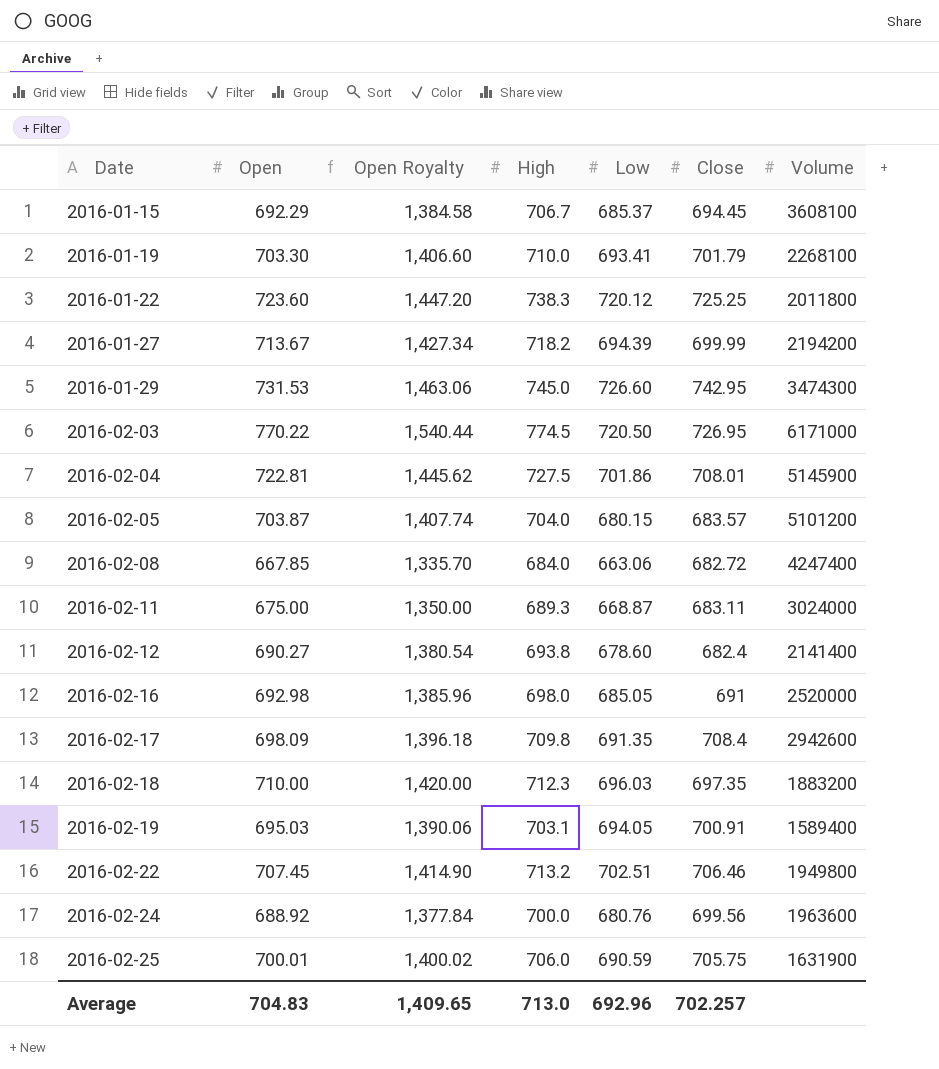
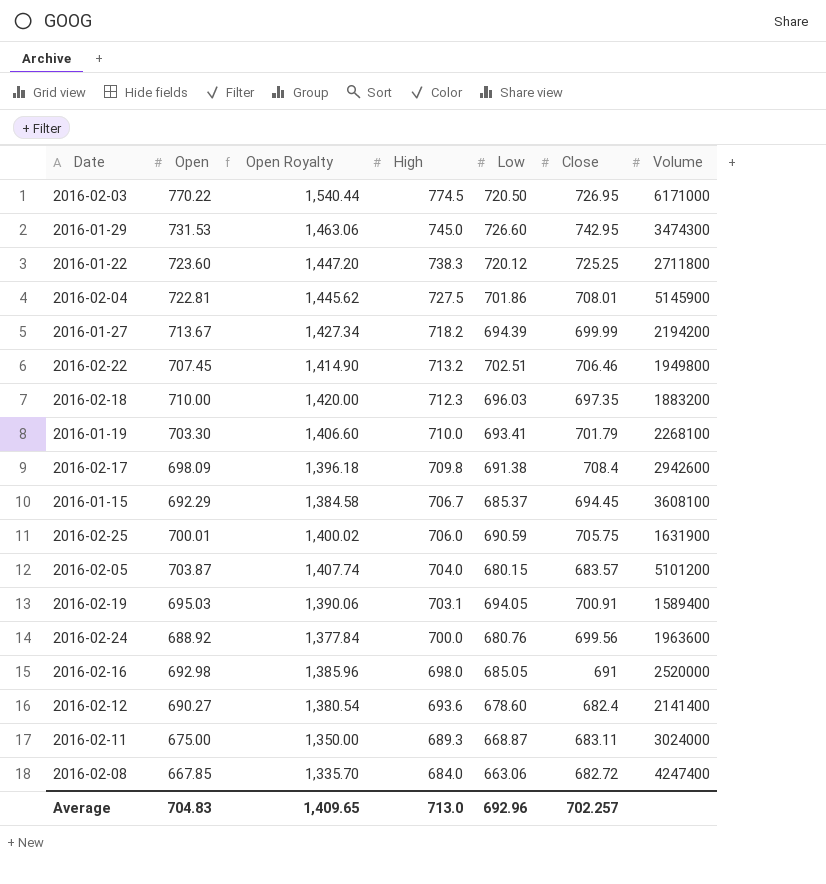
row order: Date ascending -> High descending
2016-01-22 | Volume: 2011800 -> 2711800
2016-02-17 | Low: 691.35 -> 691.38
2016-02-12 | High: 693.8 -> 693.6

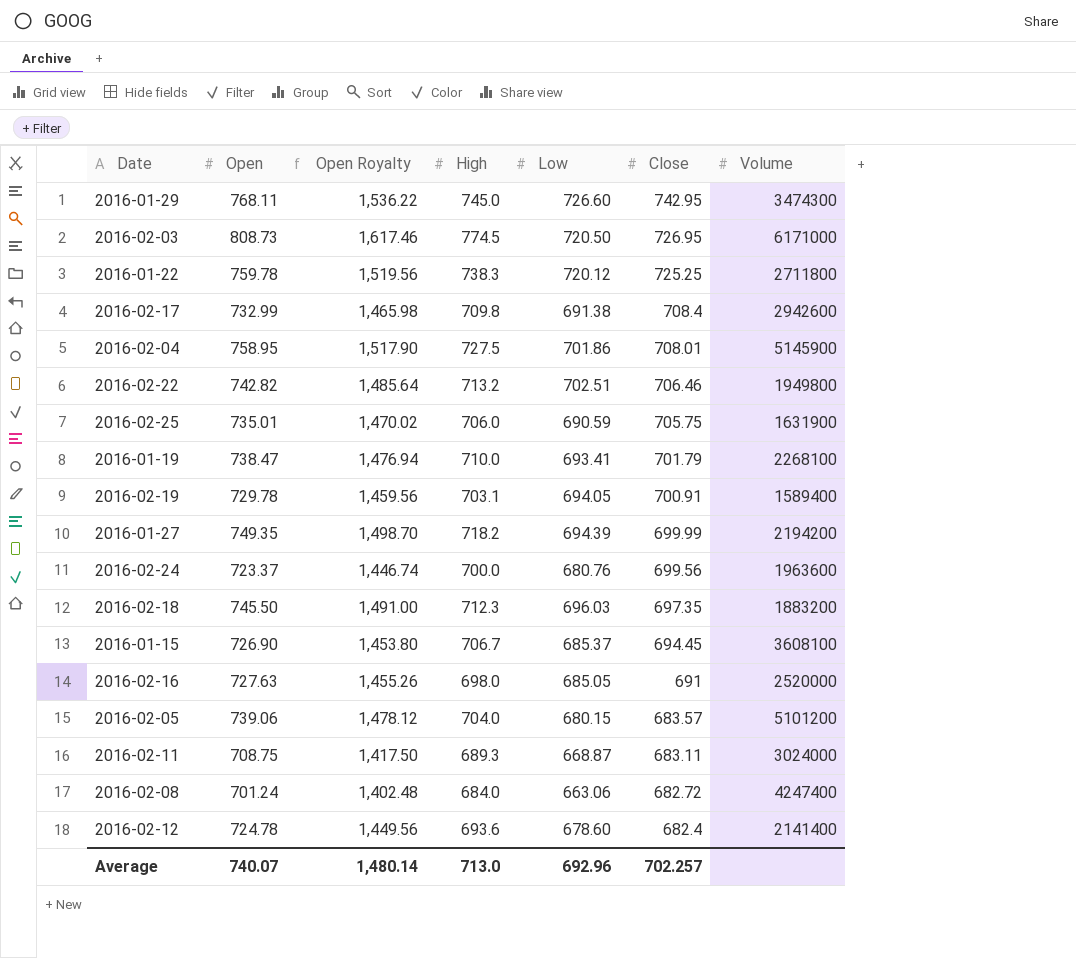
row order: High descending -> Close descending
2016-01-29 | Open: 731.53 -> 768.11
2016-01-29 | Open Royalty: 1,463.06 -> 1,536.22
2016-02-03 | Open: 770.22 -> 808.73
2016-02-03 | Open Royalty: 1,540.44 -> 1,617.46
2016-01-22 | Open: 723.60 -> 759.78
2016-01-22 | Open Royalty: 1,447.20 -> 1,519.56
2016-02-17 | Open: 698.09 -> 732.99
2016-02-17 | Open Royalty: 1,396.18 -> 1,465.98
2016-02-04 | Open: 722.81 -> 758.95
2016-02-04 | Open Royalty: 1,445.62 -> 1,517.90
2016-02-22 | Open: 707.45 -> 742.82
2016-02-22 | Open Royalty: 1,414.90 -> 1,485.64
2016-02-25 | Open: 700.01 -> 735.01
2016-02-25 | Open Royalty: 1,400.02 -> 1,470.02
2016-01-19 | Open: 703.30 -> 738.47
2016-01-19 | Open Royalty: 1,406.60 -> 1,476.94
2016-02-19 | Open: 695.03 -> 729.78
2016-02-19 | Open Royalty: 1,390.06 -> 1,459.56
2016-01-27 | Open: 713.67 -> 749.35
2016-01-27 | Open Royalty: 1,427.34 -> 1,498.70
2016-02-24 | Open: 688.92 -> 723.37
2016-02-24 | Open Royalty: 1,377.84 -> 1,446.74
2016-02-18 | Open: 710.00 -> 745.50
2016-02-18 | Open Royalty: 1,420.00 -> 1,491.00
2016-01-15 | Open: 692.29 -> 726.90
2016-01-15 | Open Royalty: 1,384.58 -> 1,453.80
2016-02-16 | Open: 692.98 -> 727.63
2016-02-16 | Open Royalty: 1,385.96 -> 1,455.26
2016-02-05 | Open: 703.87 -> 739.06
2016-02-05 | Open Royalty: 1,407.74 -> 1,478.12
2016-02-11 | Open: 675.00 -> 708.75
2016-02-11 | Open Royalty: 1,350.00 -> 1,417.50
2016-02-08 | Open: 667.85 -> 701.24
2016-02-08 | Open Royalty: 1,335.70 -> 1,402.48
2016-02-12 | Open: 690.27 -> 724.78
2016-02-12 | Open Royalty: 1,380.54 -> 1,449.56
Average | Open: 704.83 -> 740.07
Average | Open Royalty: 1,409.65 -> 1,480.14

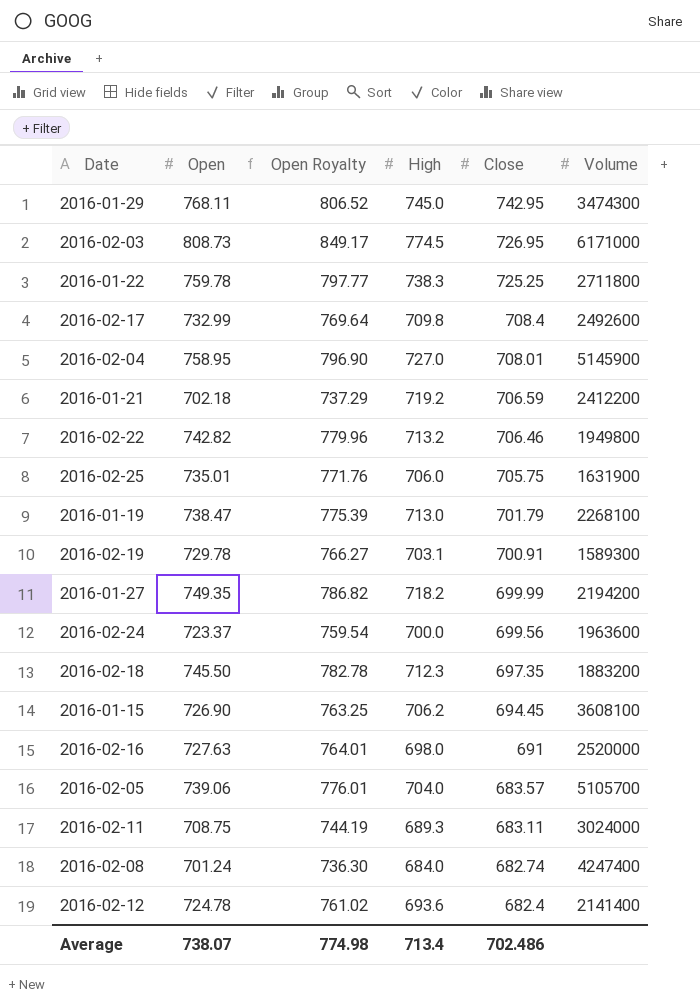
column Low | position: 5 -> none
column Open Royalty | formula: [Open] * 2 -> [Open] * 1.05
2016-02-17 | Volume: 2942600 -> 2492600
2016-02-04 | High: 727.5 -> 727.0
row 2016-01-21: none -> 702.18 | 737.29 | 719.2 | 706.59 | 2412200
2016-01-19 | High: 710.0 -> 713.0
2016-02-19 | Volume: 1589400 -> 1589300
2016-01-15 | High: 706.7 -> 706.2
2016-02-05 | Volume: 5101200 -> 5105700
2016-02-08 | Close: 682.72 -> 682.74
Average | Open: 740.07 -> 738.07
Average | Open Royalty: 1,480.14 -> 774.98
Average | High: 713.0 -> 713.4
Average | Close: 702.257 -> 702.486

